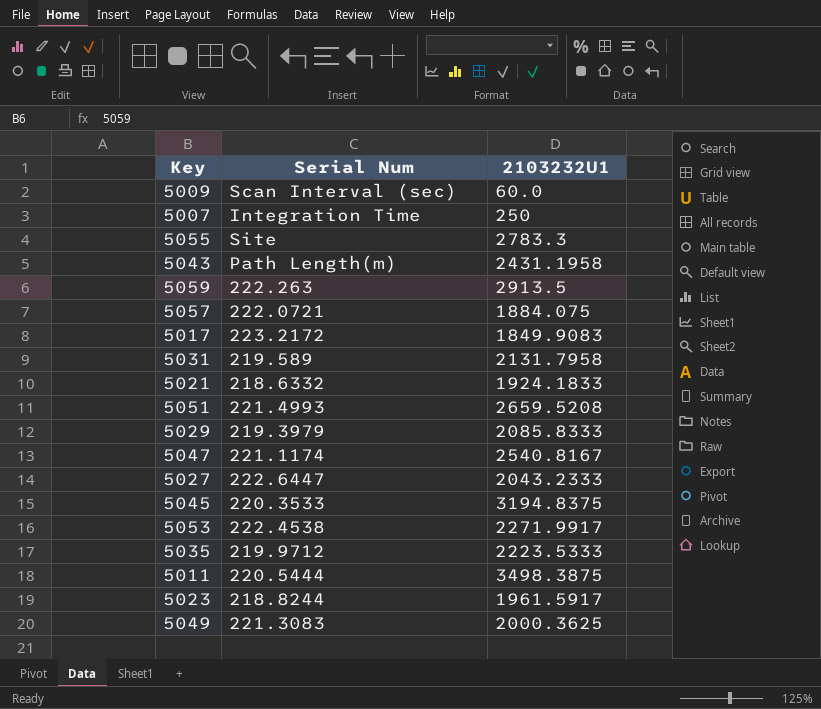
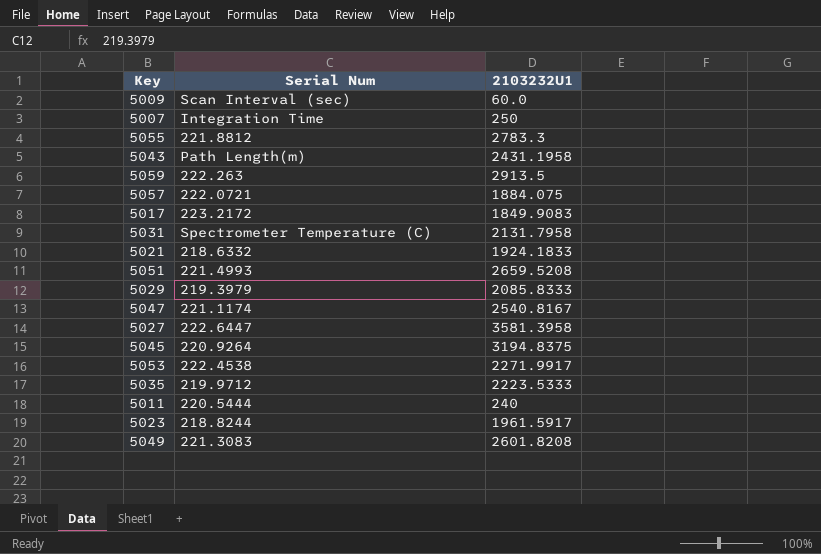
5055 | Serial Num: Site -> 221.8812
5031 | Serial Num: 219.589 -> Spectrometer Temperature (C)
5027 | 2103232U1: 2043.2333 -> 3581.3958
5045 | Serial Num: 220.3533 -> 220.9264
5011 | 2103232U1: 3498.3875 -> 240
5049 | 2103232U1: 2000.3625 -> 2601.8208

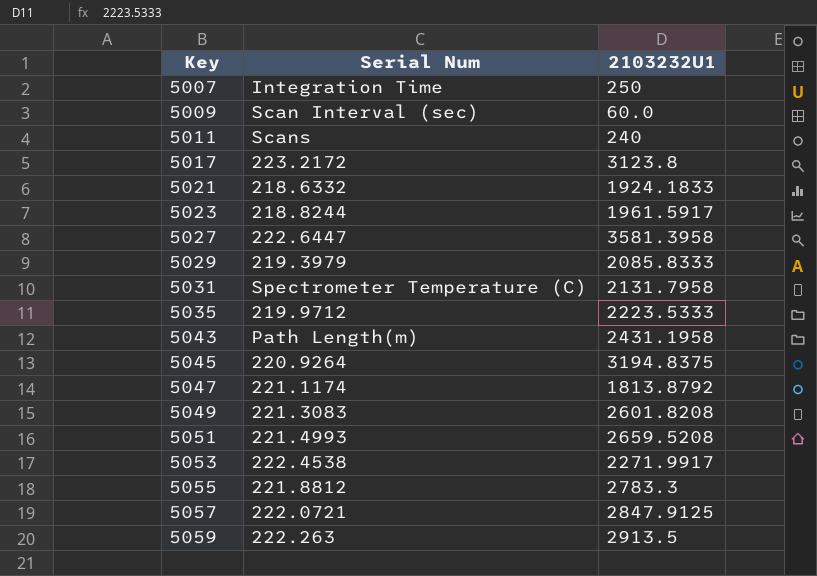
row order: none -> Key ascending
5011 | Serial Num: 220.5444 -> Scans
5017 | 2103232U1: 1849.9083 -> 3123.8
5047 | 2103232U1: 2540.8167 -> 1813.8792
5057 | 2103232U1: 1884.075 -> 2847.9125

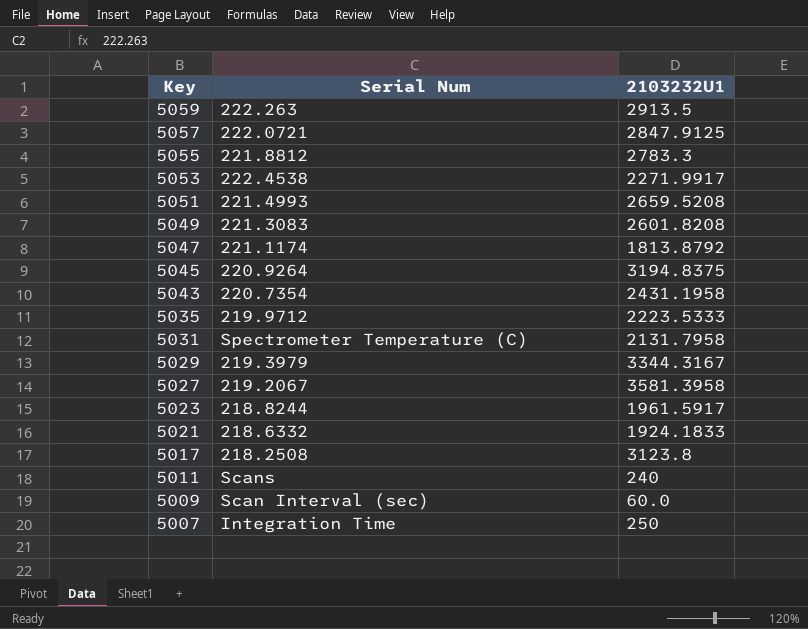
row order: Key ascending -> Key descending
5043 | Serial Num: Path Length(m) -> 220.7354
5029 | 2103232U1: 2085.8333 -> 3344.3167
5027 | Serial Num: 222.6447 -> 219.2067
5017 | Serial Num: 223.2172 -> 218.2508

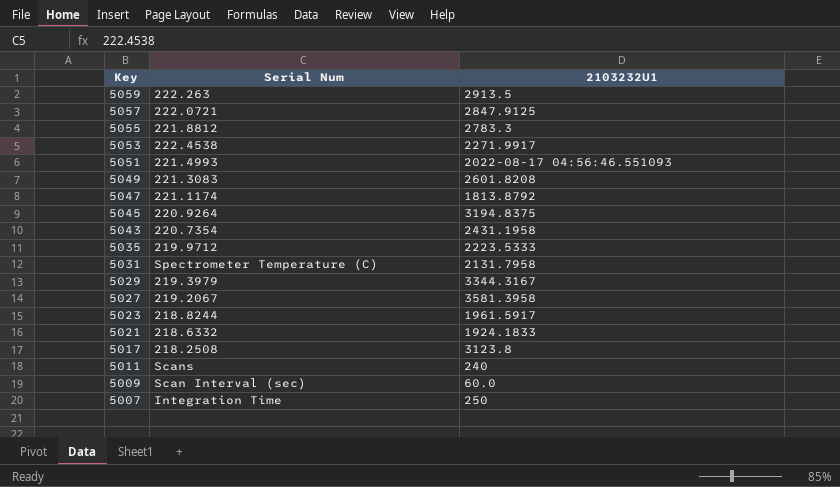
5051 | 2103232U1: 2659.5208 -> 2022-08-17 04:56:46.551093

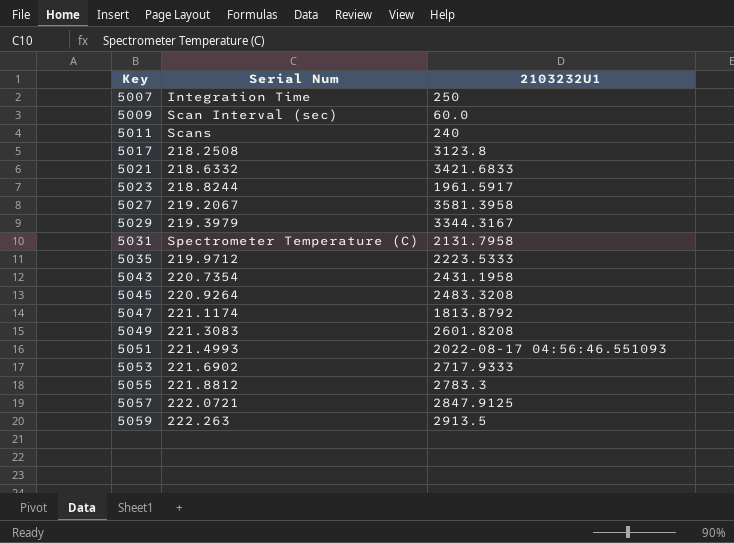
row order: Key descending -> Key ascending
5021 | 2103232U1: 1924.1833 -> 3421.6833
5045 | 2103232U1: 3194.8375 -> 2483.3208
5053 | Serial Num: 222.4538 -> 221.6902
5053 | 2103232U1: 2271.9917 -> 2717.9333

